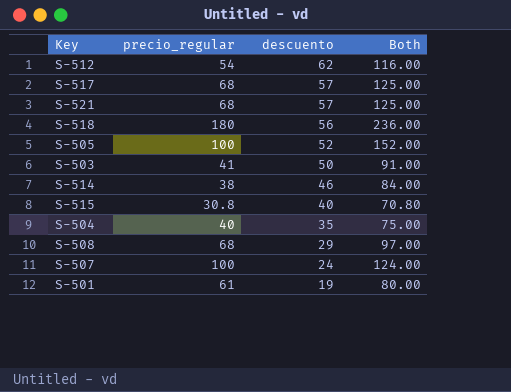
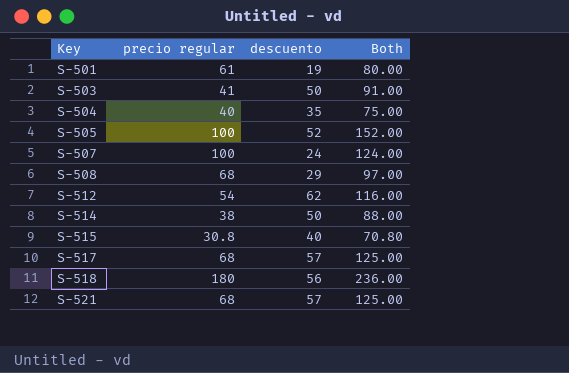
row order: descuento descending -> Key ascending
column name: precio_regular -> precio regular
S-514 | descuento: 46 -> 50
S-514 | Both: 84.00 -> 88.00

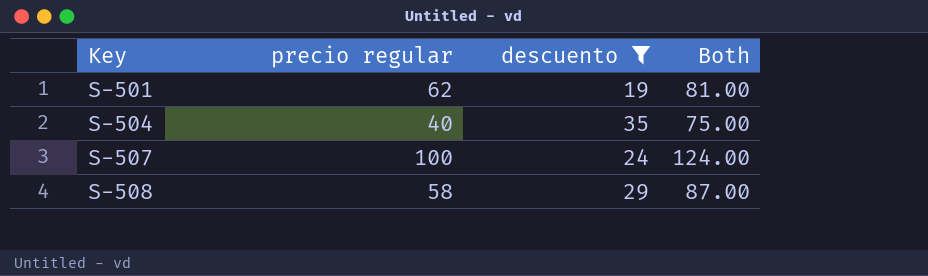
filter: none -> descuento <= 35
S-501 | precio regular: 61 -> 62
S-501 | Both: 80.00 -> 81.00
S-508 | precio regular: 68 -> 58
S-508 | Both: 97.00 -> 87.00

